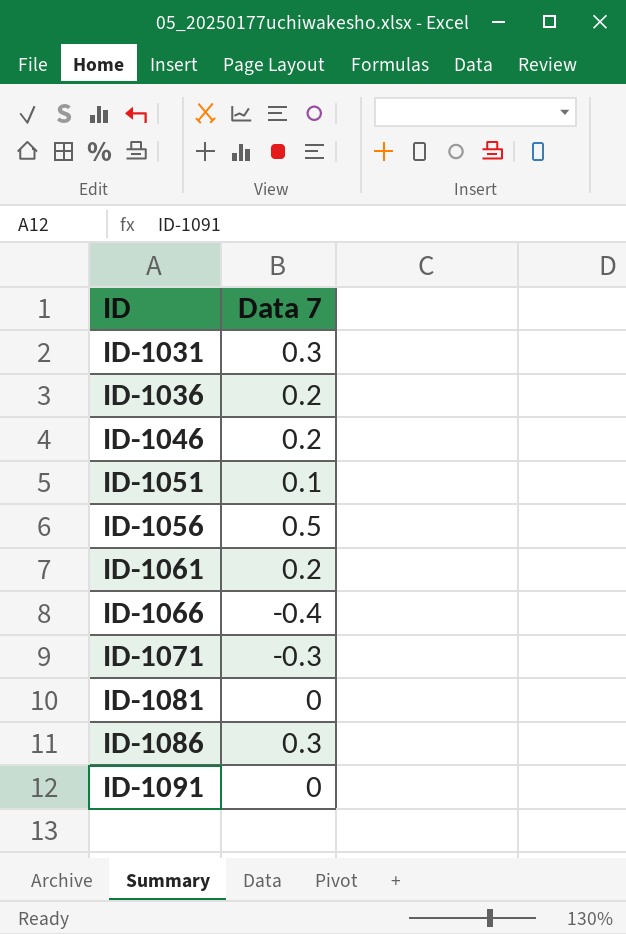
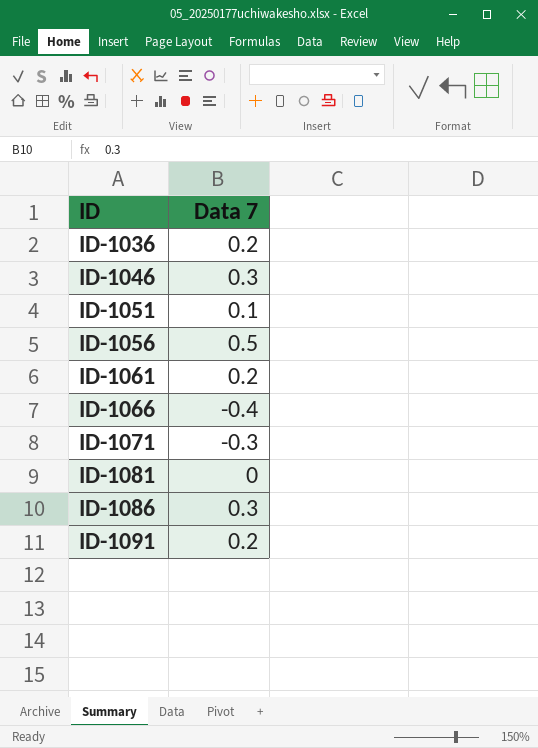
row ID-1031: 0.3 -> none
ID-1046 | Data 7: 0.2 -> 0.3
ID-1091 | Data 7: 0 -> 0.2

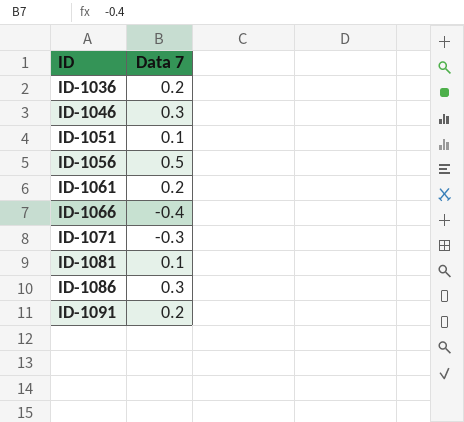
ID-1081 | Data 7: 0 -> 0.1

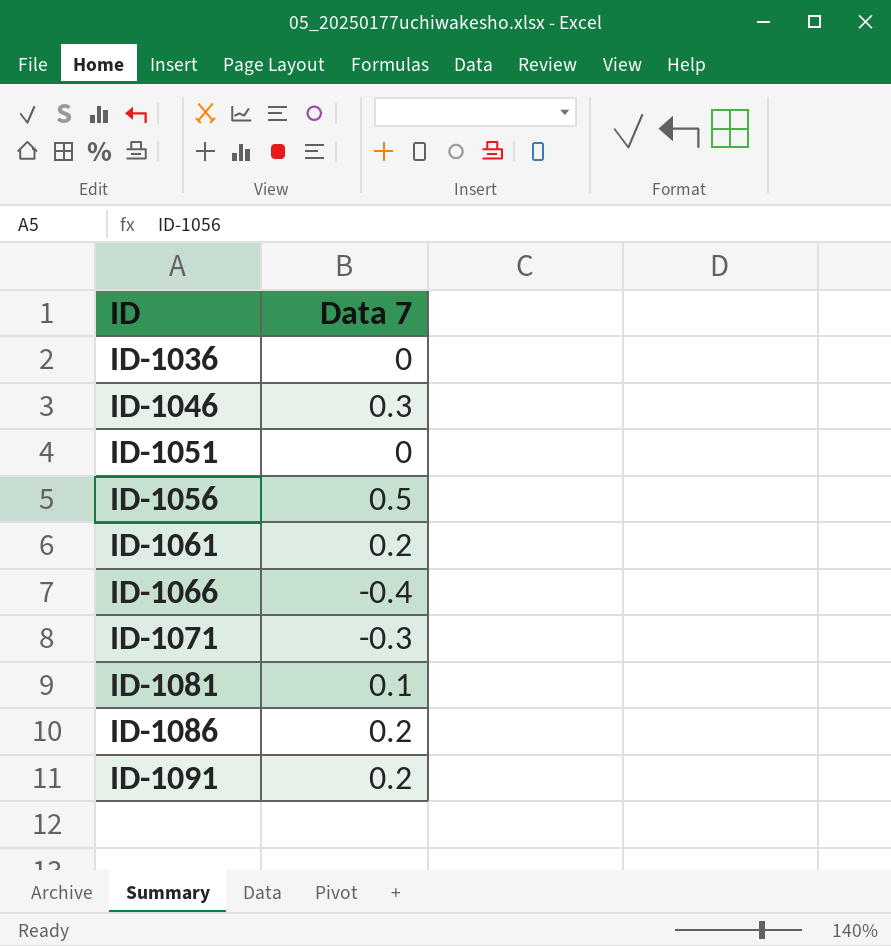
ID-1036 | Data 7: 0.2 -> 0
ID-1051 | Data 7: 0.1 -> 0
ID-1086 | Data 7: 0.3 -> 0.2

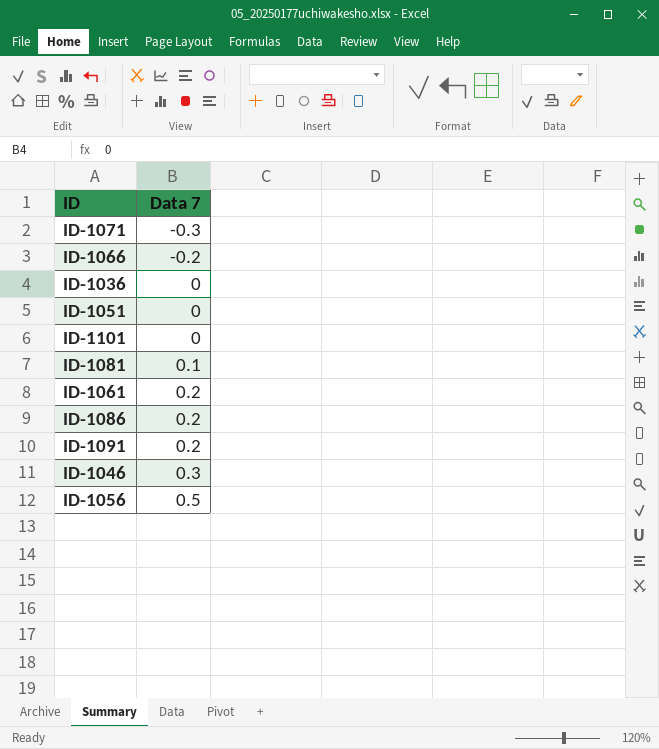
row order: ID ascending -> Data 7 ascending
ID-1066 | Data 7: -0.4 -> -0.2
row ID-1101: none -> 0

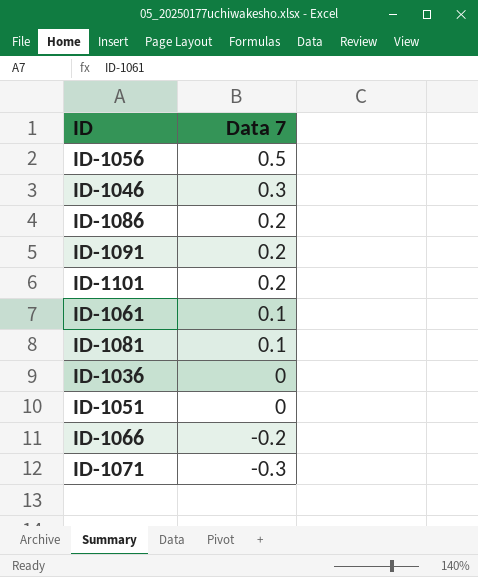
row order: Data 7 ascending -> Data 7 descending
ID-1101 | Data 7: 0 -> 0.2
ID-1061 | Data 7: 0.2 -> 0.1

